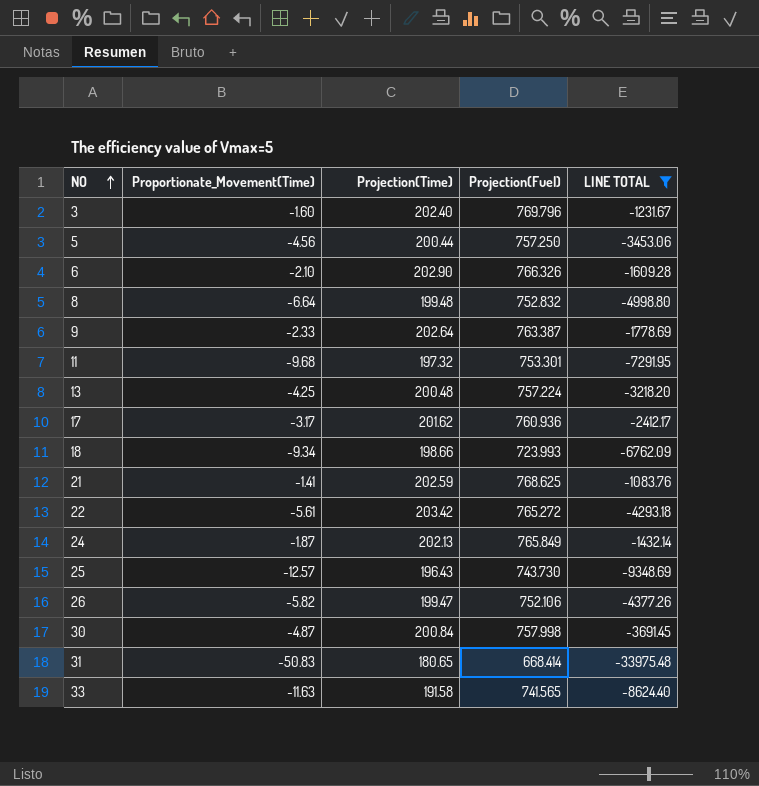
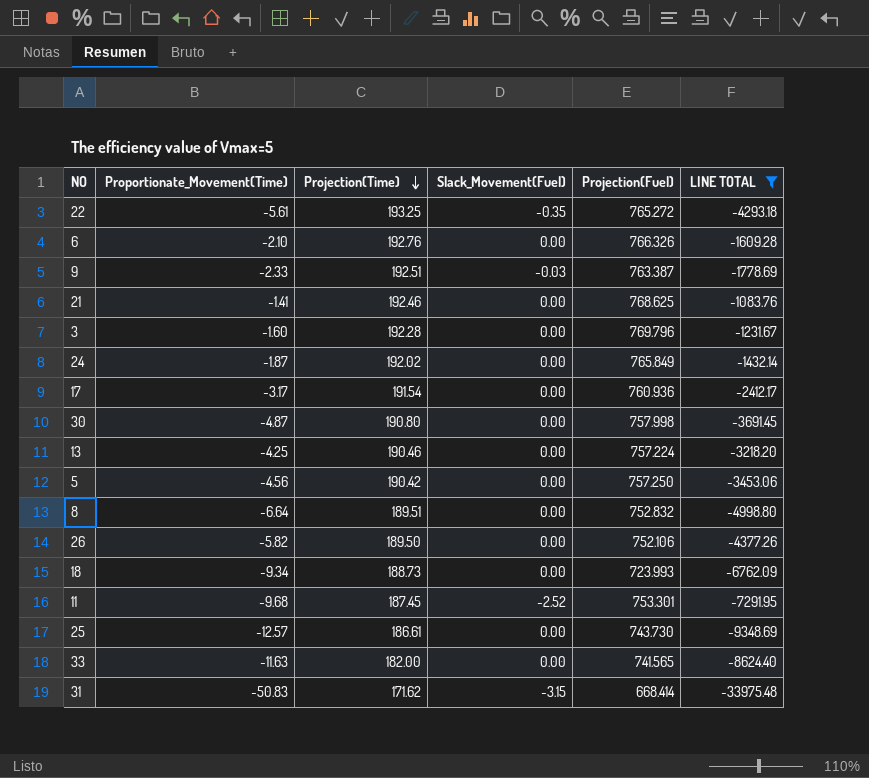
row order: NO ascending -> Projection(Time) descending
column Slack_Movement(Fuel) | position: none -> 4
22 | Projection(Time): 203.42 -> 193.25
6 | Projection(Time): 202.90 -> 192.76
9 | Projection(Time): 202.64 -> 192.51
21 | Projection(Time): 202.59 -> 192.46
3 | Projection(Time): 202.40 -> 192.28
24 | Projection(Time): 202.13 -> 192.02
17 | Projection(Time): 201.62 -> 191.54
30 | Projection(Time): 200.84 -> 190.80
13 | Projection(Time): 200.48 -> 190.46
5 | Projection(Time): 200.44 -> 190.42
8 | Projection(Time): 199.48 -> 189.51
26 | Projection(Time): 199.47 -> 189.50
18 | Projection(Time): 198.66 -> 188.73
11 | Projection(Time): 197.32 -> 187.45
25 | Projection(Time): 196.43 -> 186.61
33 | Projection(Time): 191.58 -> 182.00
31 | Projection(Time): 180.65 -> 171.62

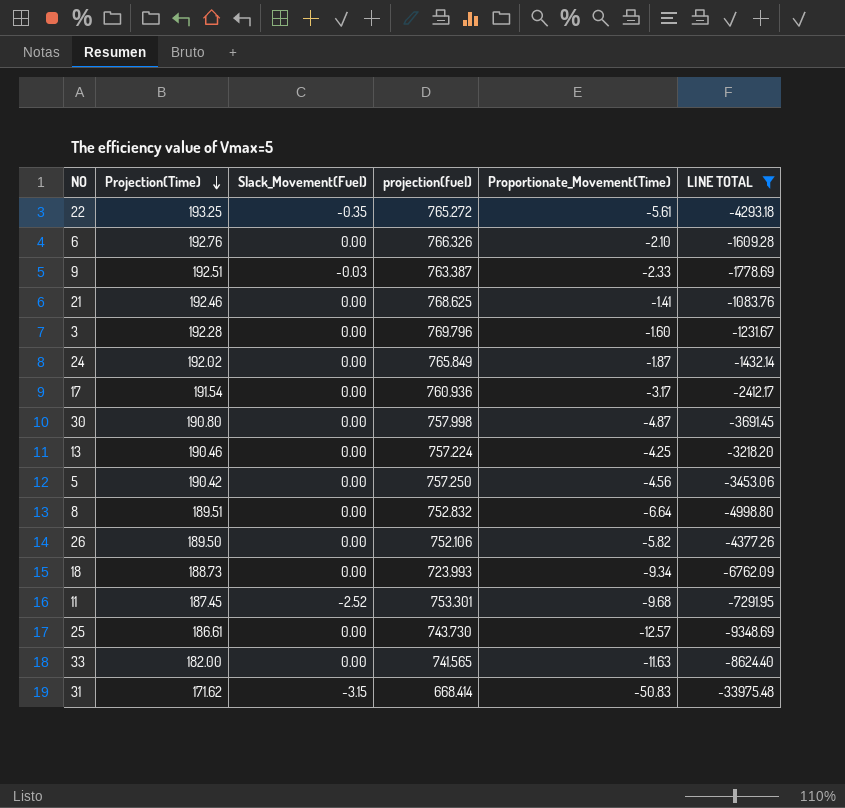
column name: Projection(Fuel) -> projection(fuel)
column Proportionate_Movement(Time) | position: 2 -> 5

